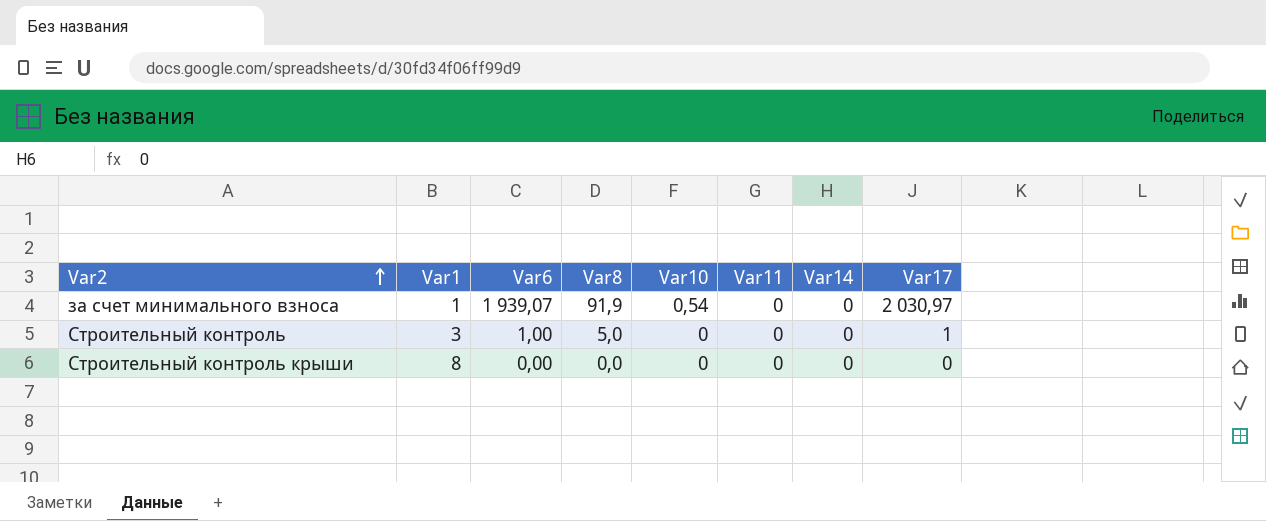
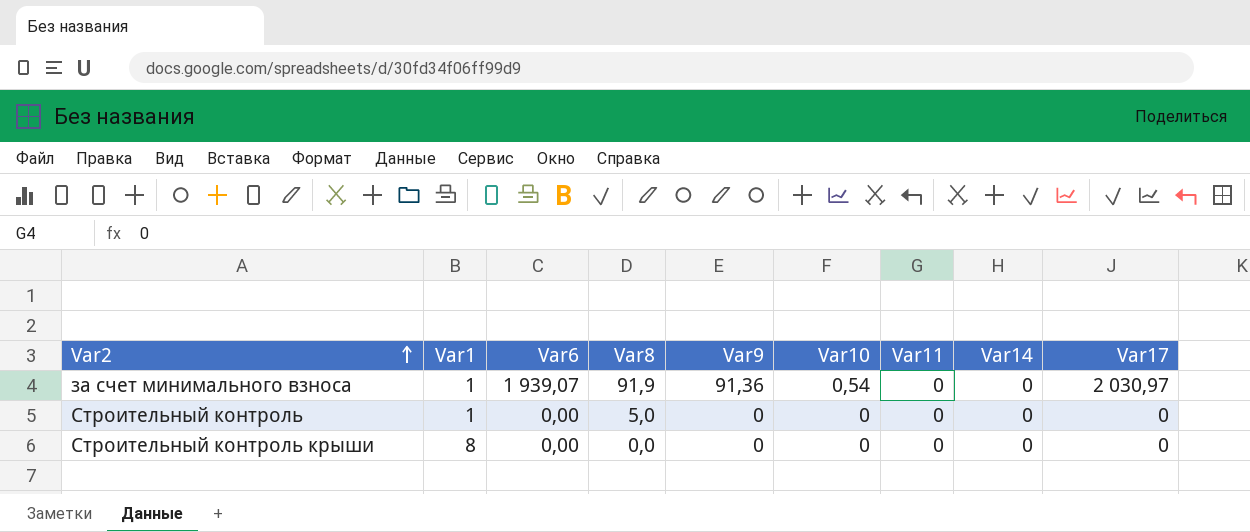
column Var9 | position: none -> 5
Строительный контроль | Var1: 3 -> 1
Строительный контроль | Var6: 1,00 -> 0,00
Строительный контроль | Var17: 1 -> 0

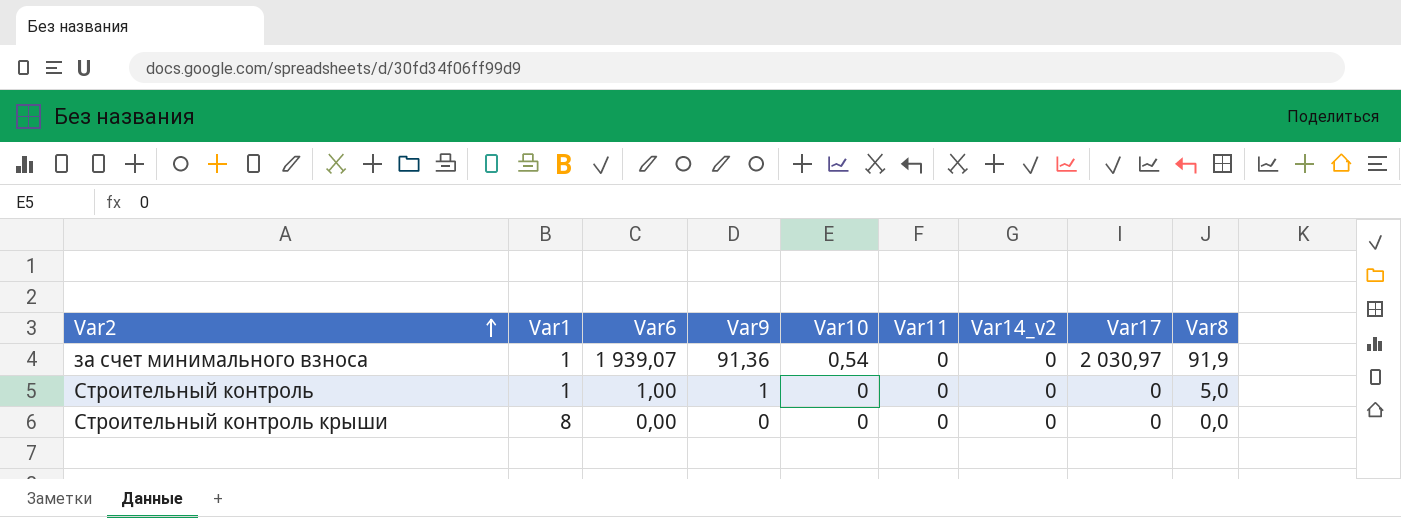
column name: Var14 -> Var14_v2
column Var8 | position: 4 -> 9
Строительный контроль | Var6: 0,00 -> 1,00
Строительный контроль | Var9: 0 -> 1

